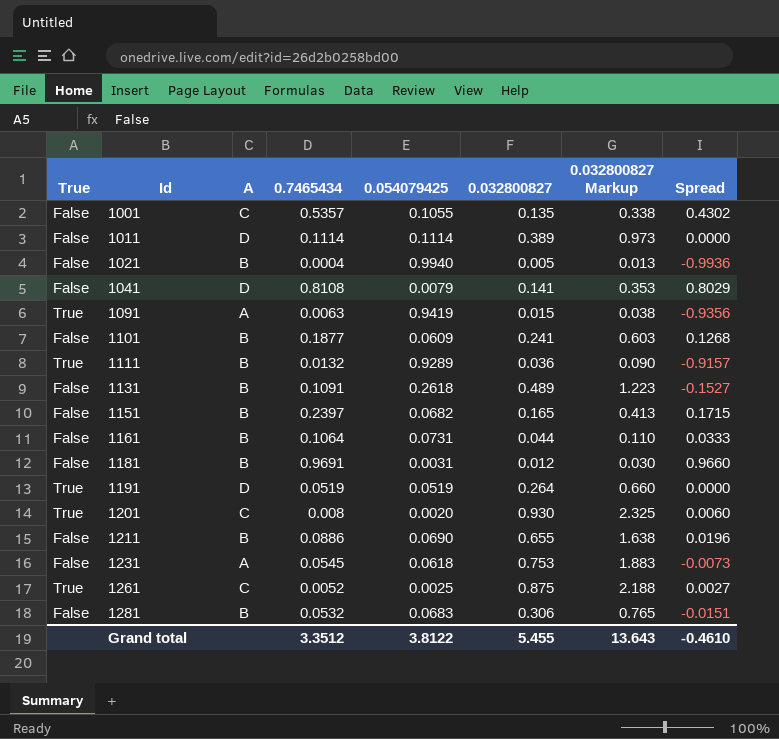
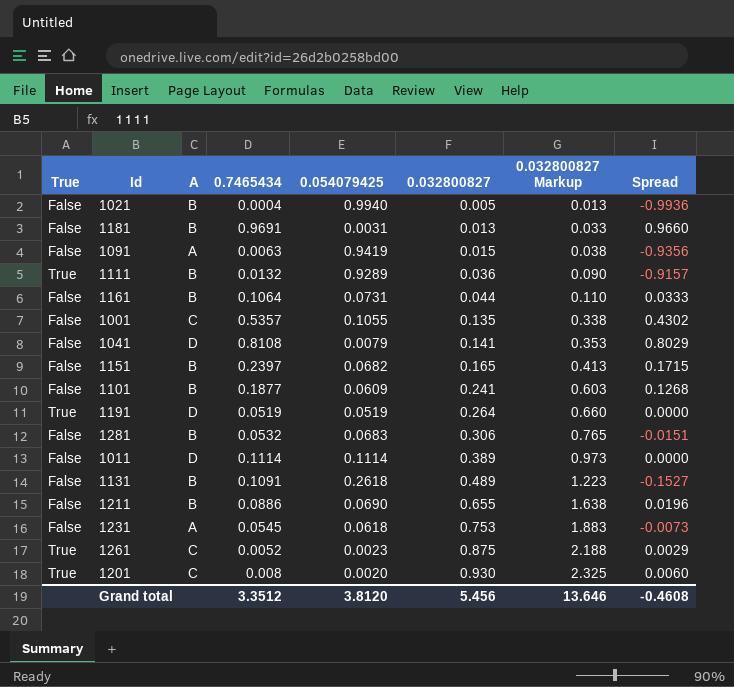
row order: Id ascending -> 0.032800827 ascending
1181 | 0.032800827: 0.012 -> 0.013
1181 | 0.032800827 Markup: 0.030 -> 0.033
1091 | True: True -> False
1261 | 0.054079425: 0.0025 -> 0.0023
1261 | Spread: 0.0027 -> 0.0029
Grand total | 0.054079425: 3.8122 -> 3.8120
Grand total | 0.032800827: 5.455 -> 5.456
Grand total | 0.032800827 Markup: 13.643 -> 13.646
Grand total | Spread: -0.4610 -> -0.4608

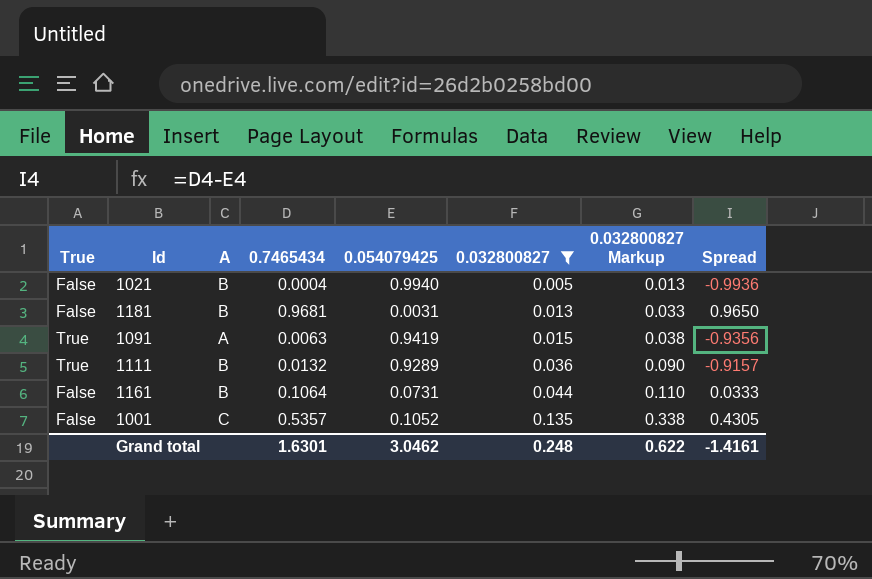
filter: none -> 0.032800827 <= 0.135
1181 | 0.7465434: 0.9691 -> 0.9681
1181 | Spread: 0.9660 -> 0.9650
1091 | True: False -> True
1001 | 0.054079425: 0.1055 -> 0.1052
1001 | Spread: 0.4302 -> 0.4305
Grand total | 0.7465434: 3.3512 -> 1.6301
Grand total | 0.054079425: 3.8120 -> 3.0462
Grand total | 0.032800827: 5.456 -> 0.248
Grand total | 0.032800827 Markup: 13.646 -> 0.622
Grand total | Spread: -0.4608 -> -1.4161

